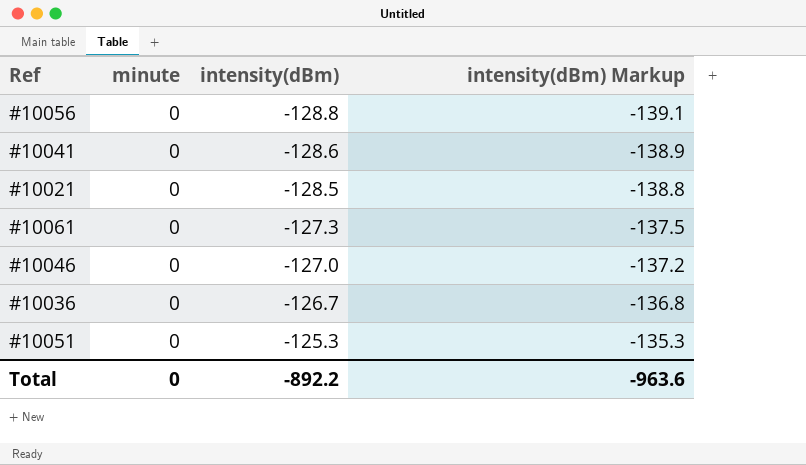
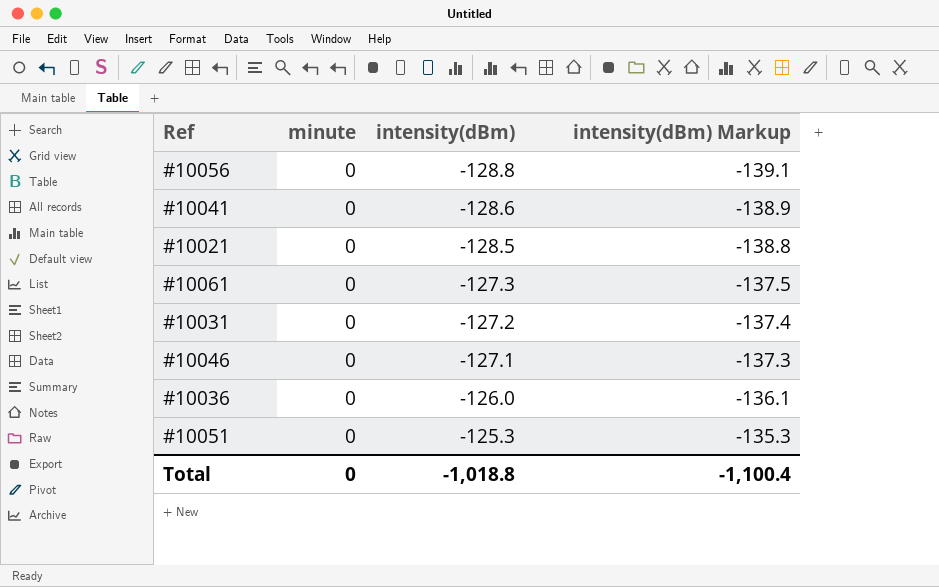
row #10031: none -> 0 | -127.2 | -137.4
#10046 | intensity(dBm): -127.0 -> -127.1
#10046 | intensity(dBm) Markup: -137.2 -> -137.3
#10036 | intensity(dBm): -126.7 -> -126.0
#10036 | intensity(dBm) Markup: -136.8 -> -136.1
Total | intensity(dBm): -892.2 -> -1,018.8
Total | intensity(dBm) Markup: -963.6 -> -1,100.4

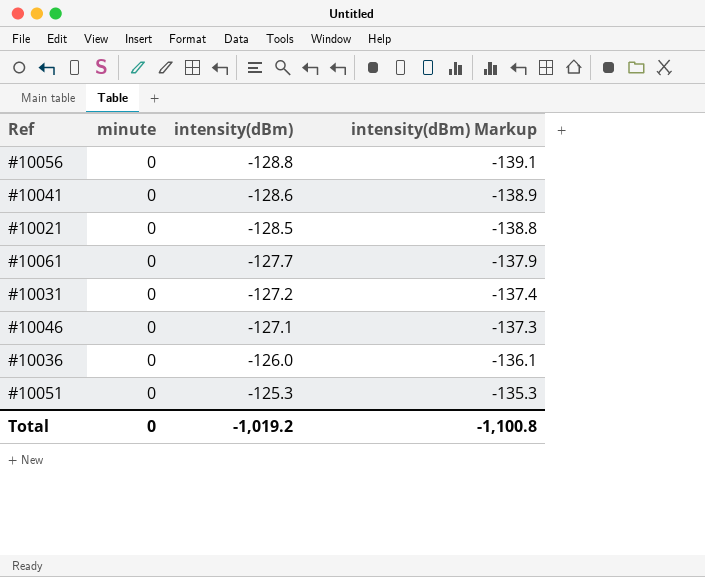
#10061 | intensity(dBm): -127.3 -> -127.7
#10061 | intensity(dBm) Markup: -137.5 -> -137.9
Total | intensity(dBm): -1,018.8 -> -1,019.2
Total | intensity(dBm) Markup: -1,100.4 -> -1,100.8

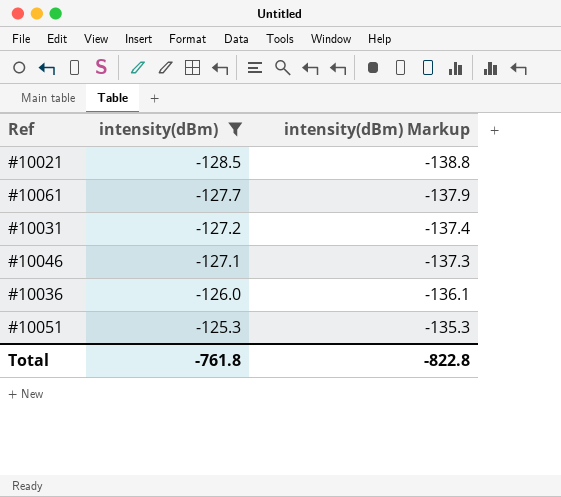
filter: none -> intensity(dBm) >= -128.5
column minute | position: 2 -> none
Total | intensity(dBm): -1,019.2 -> -761.8
Total | intensity(dBm) Markup: -1,100.8 -> -822.8

